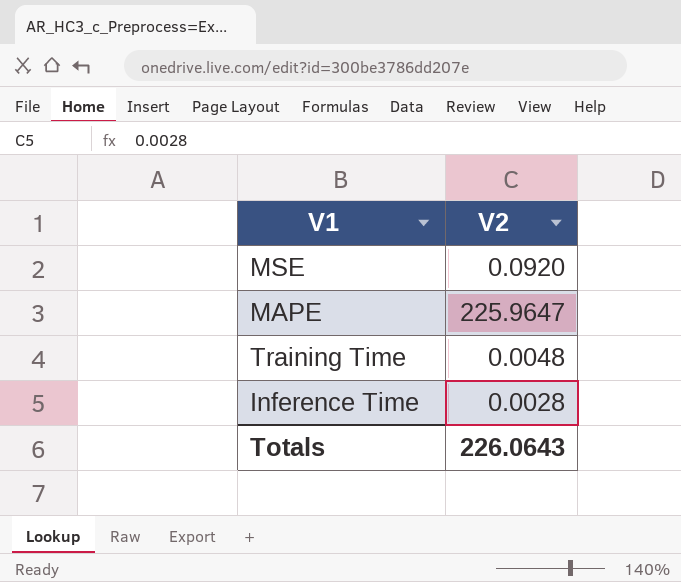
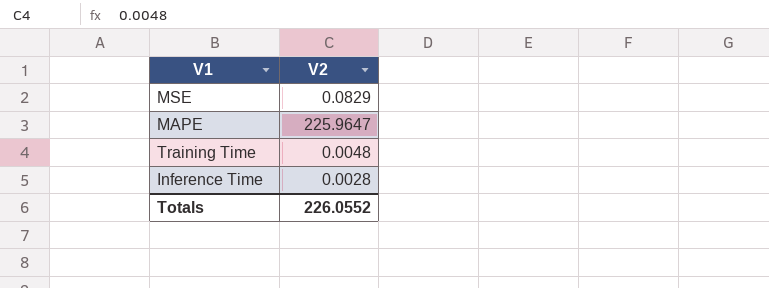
MSE | V2: 0.0920 -> 0.0829
Totals | V2: 226.0643 -> 226.0552

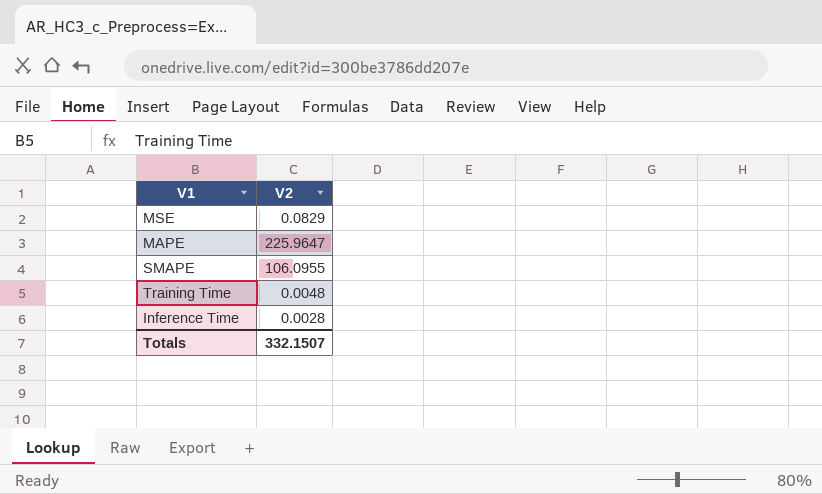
row SMAPE: none -> 106.0955
Totals | V2: 226.0552 -> 332.1507

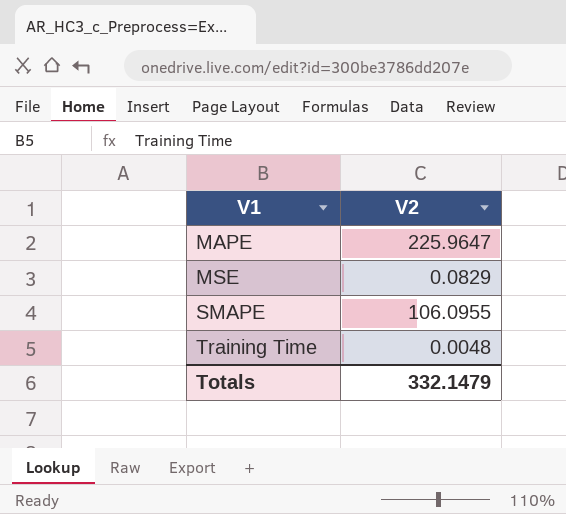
row order: none -> V1 ascending
row Inference Time: 0.0028 -> none
Totals | V2: 332.1507 -> 332.1479

